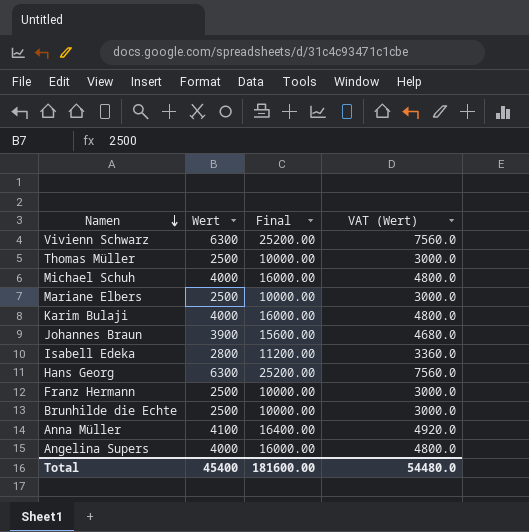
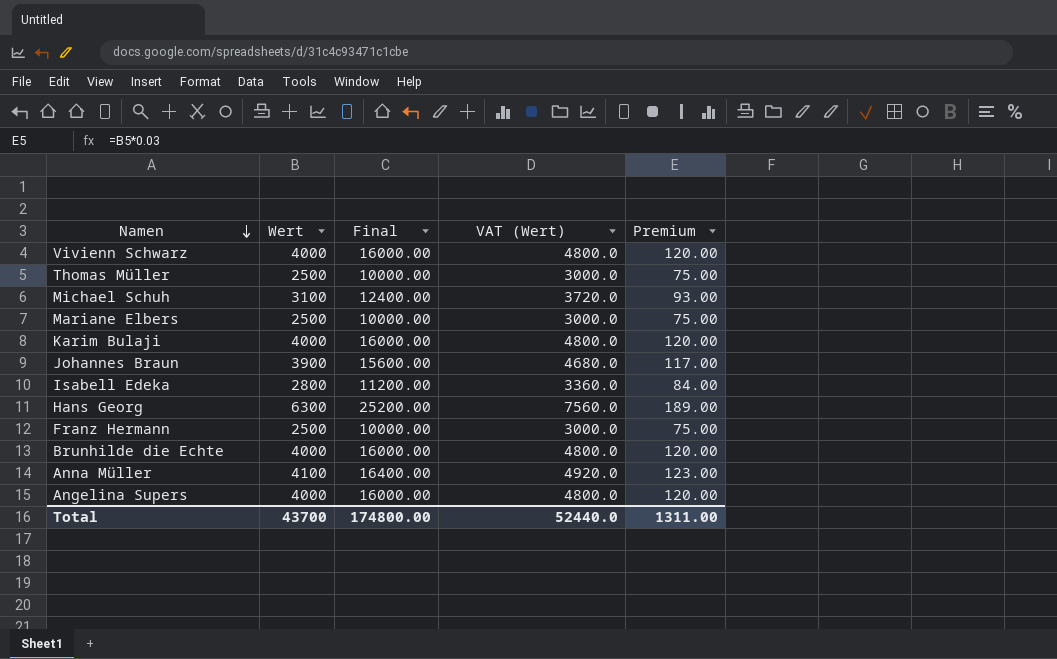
column Premium | formula: none -> [Wert] * 0.03
Vivienn Schwarz | Wert: 6300 -> 4000
Vivienn Schwarz | Final: 25200.00 -> 16000.00
Vivienn Schwarz | VAT (Wert): 7560.0 -> 4800.0
Michael Schuh | Wert: 4000 -> 3100
Michael Schuh | Final: 16000.00 -> 12400.00
Michael Schuh | VAT (Wert): 4800.0 -> 3720.0
Brunhilde die Echte | Wert: 2500 -> 4000
Brunhilde die Echte | Final: 10000.00 -> 16000.00
Brunhilde die Echte | VAT (Wert): 3000.0 -> 4800.0
Total | Wert: 45400 -> 43700
Total | Final: 181600.00 -> 174800.00
Total | VAT (Wert): 54480.0 -> 52440.0

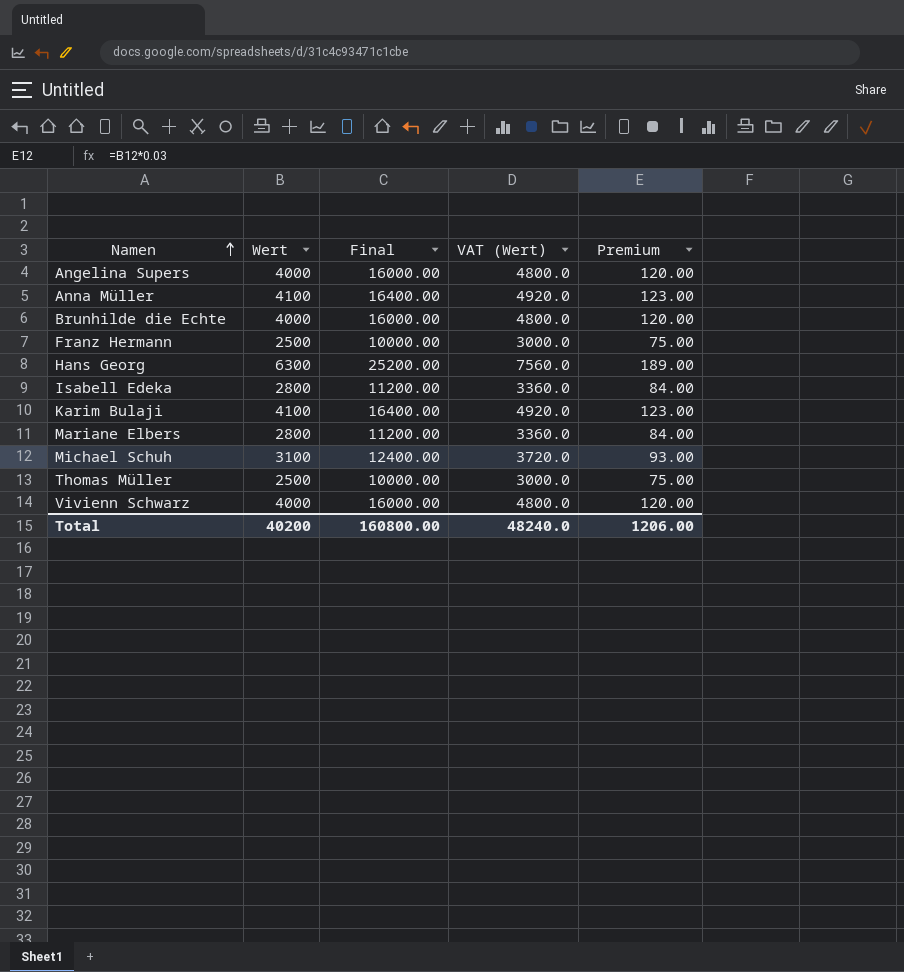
row order: Namen descending -> Namen ascending
row Johannes Braun: 3900 | 15600.00 | 4680.0 | 117.00 -> none
Karim Bulaji | Wert: 4000 -> 4100
Karim Bulaji | Final: 16000.00 -> 16400.00
Karim Bulaji | VAT (Wert): 4800.0 -> 4920.0
Karim Bulaji | Premium: 120.00 -> 123.00
Mariane Elbers | Wert: 2500 -> 2800
Mariane Elbers | Final: 10000.00 -> 11200.00
Mariane Elbers | VAT (Wert): 3000.0 -> 3360.0
Mariane Elbers | Premium: 75.00 -> 84.00
Total | Wert: 43700 -> 40200
Total | Final: 174800.00 -> 160800.00
Total | VAT (Wert): 52440.0 -> 48240.0
Total | Premium: 1311.00 -> 1206.00

